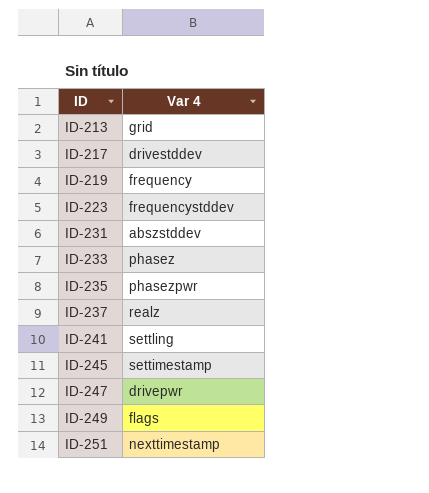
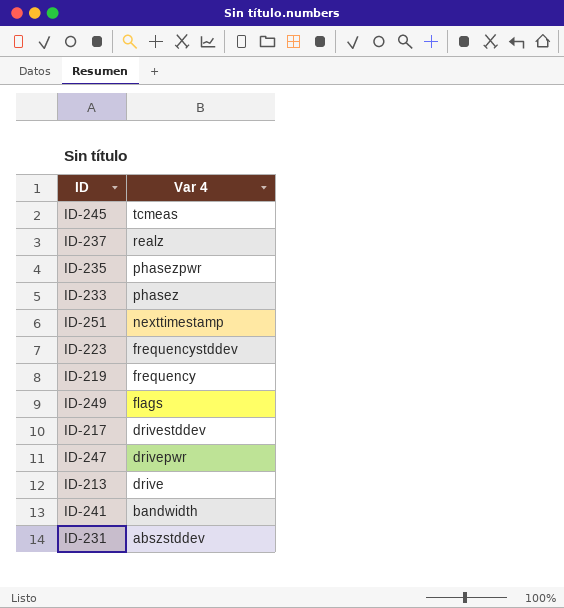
row order: ID ascending -> Var 4 descending
ID-245 | Var 4: settimestamp -> tcmeas
ID-213 | Var 4: grid -> drive
ID-241 | Var 4: settling -> bandwidth

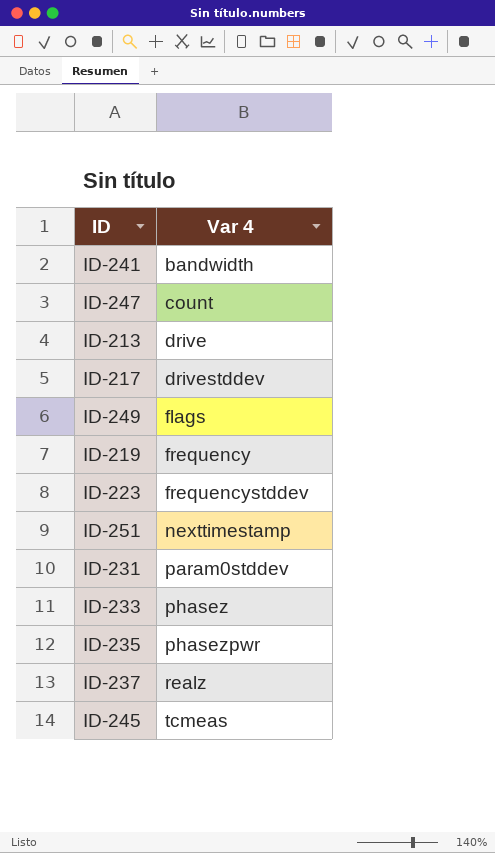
row order: Var 4 descending -> Var 4 ascending
ID-247 | Var 4: drivepwr -> count
ID-231 | Var 4: abszstddev -> param0stddev

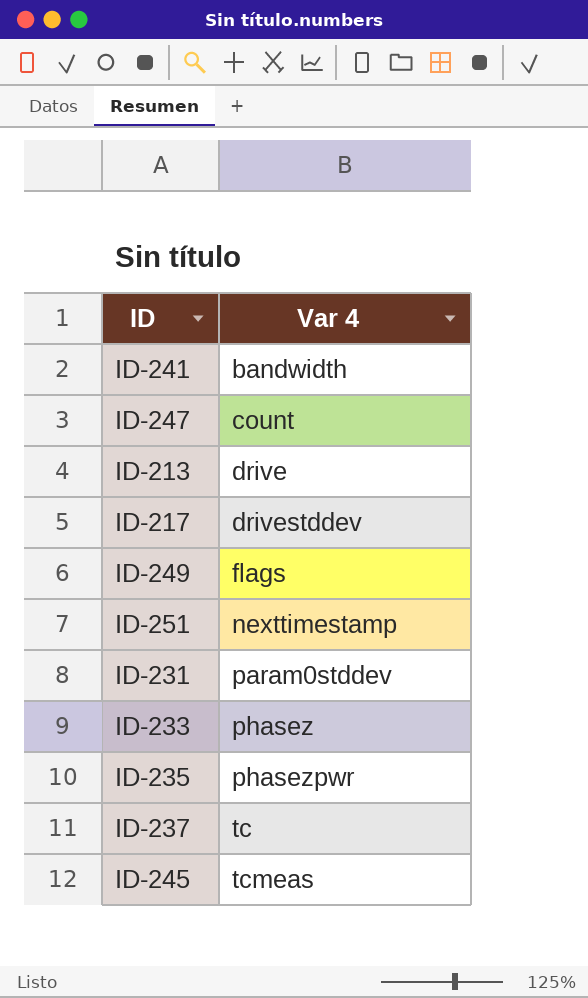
row ID-219: frequency -> none
row ID-223: frequencystddev -> none
ID-237 | Var 4: realz -> tc

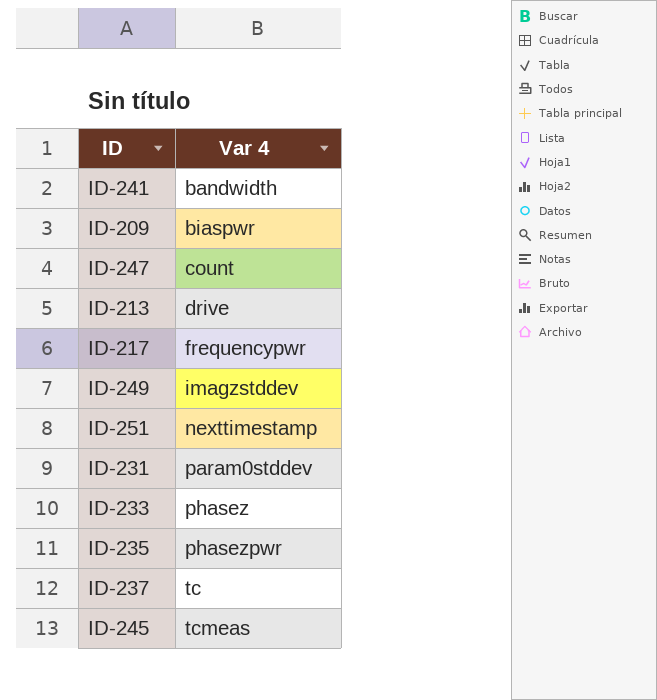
row ID-209: none -> biaspwr
ID-217 | Var 4: drivestddev -> frequencypwr
ID-249 | Var 4: flags -> imagzstddev

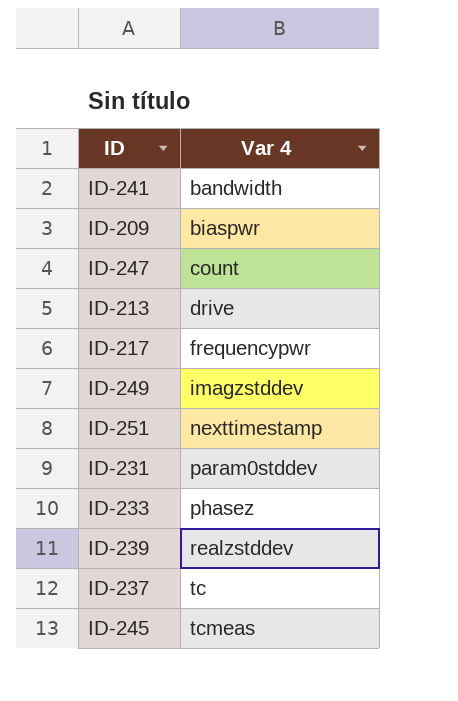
row ID-235: phasezpwr -> none
row ID-239: none -> realzstddev

